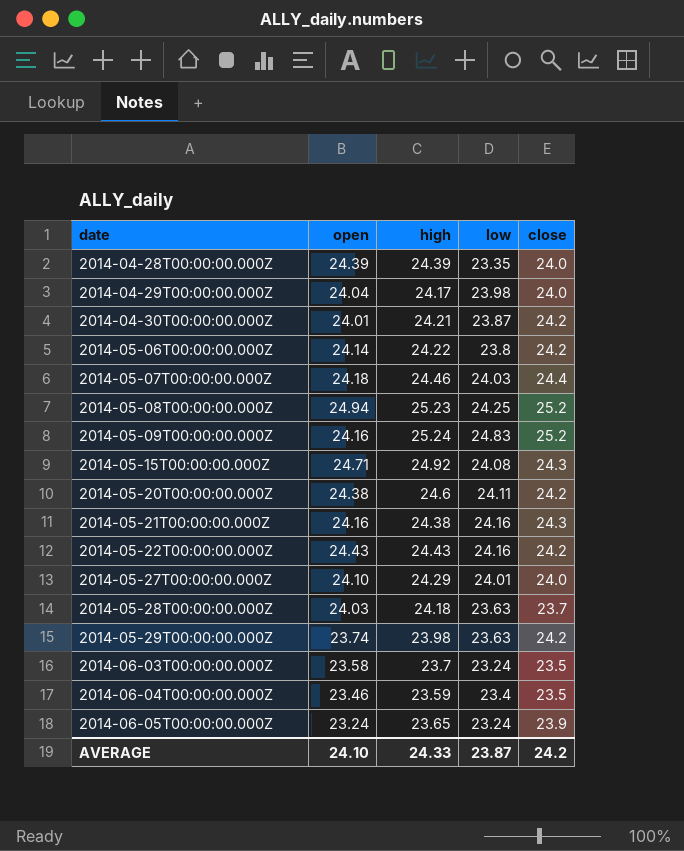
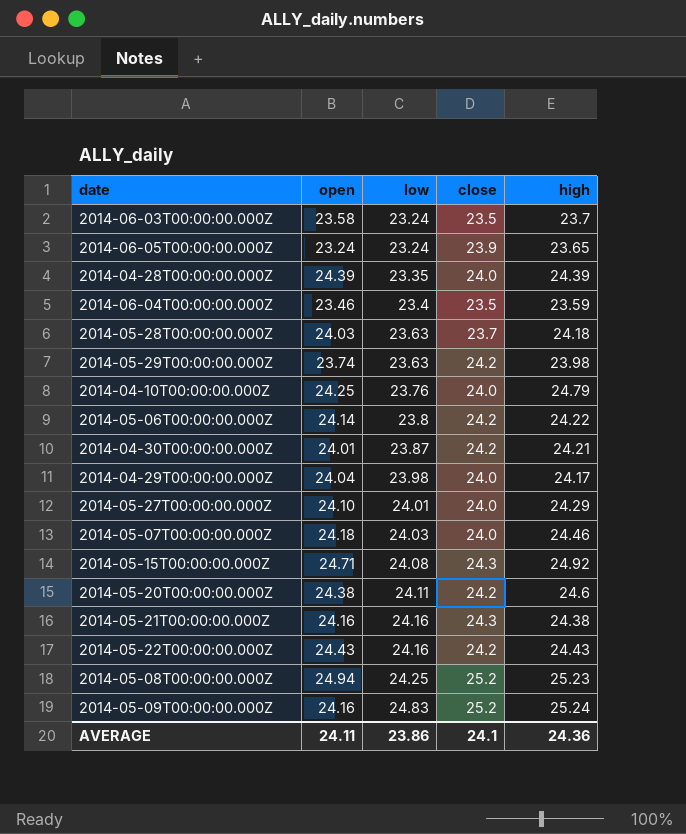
row order: date ascending -> low ascending
column high | position: 3 -> 5
row 2014-04-10T00:00:00.000Z: none -> 24.25 | 23.76 | 24.0 | 24.79
2014-05-07T00:00:00.000Z | close: 24.4 -> 24.0
AVERAGE | open: 24.10 -> 24.11
AVERAGE | low: 23.87 -> 23.86
AVERAGE | close: 24.2 -> 24.1
AVERAGE | high: 24.33 -> 24.36

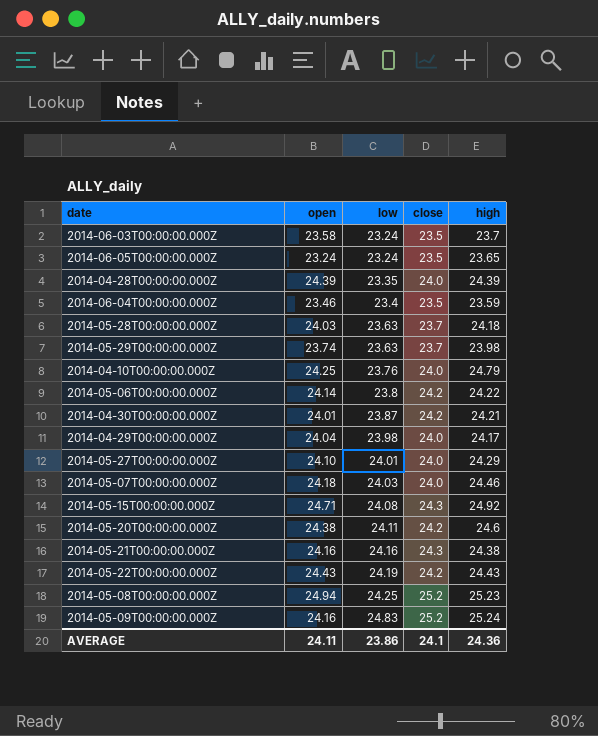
2014-06-05T00:00:00.000Z | close: 23.9 -> 23.5
2014-05-29T00:00:00.000Z | close: 24.2 -> 23.7
2014-05-22T00:00:00.000Z | low: 24.16 -> 24.19

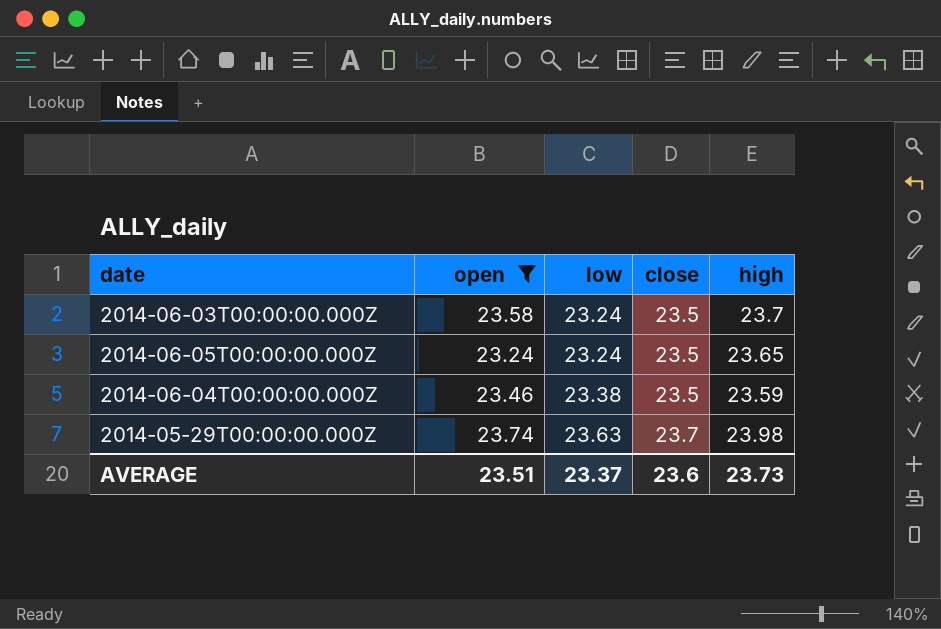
filter: none -> open <= 23.74
2014-06-04T00:00:00.000Z | low: 23.4 -> 23.38
AVERAGE | open: 24.11 -> 23.51
AVERAGE | low: 23.86 -> 23.37
AVERAGE | close: 24.1 -> 23.6
AVERAGE | high: 24.36 -> 23.73

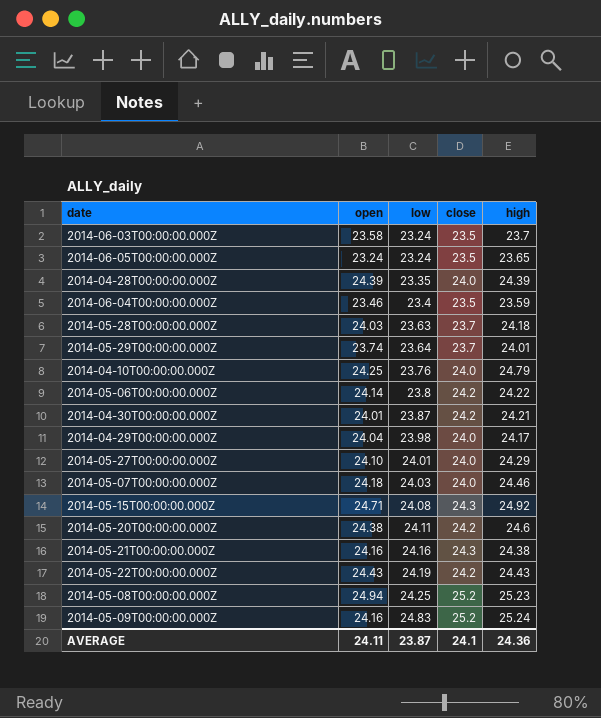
filter: open <= 23.74 -> none
2014-06-04T00:00:00.000Z | low: 23.38 -> 23.4
2014-05-29T00:00:00.000Z | low: 23.63 -> 23.64
2014-05-29T00:00:00.000Z | high: 23.98 -> 24.01
AVERAGE | open: 23.51 -> 24.11
AVERAGE | low: 23.37 -> 23.87
AVERAGE | close: 23.6 -> 24.1
AVERAGE | high: 23.73 -> 24.36

